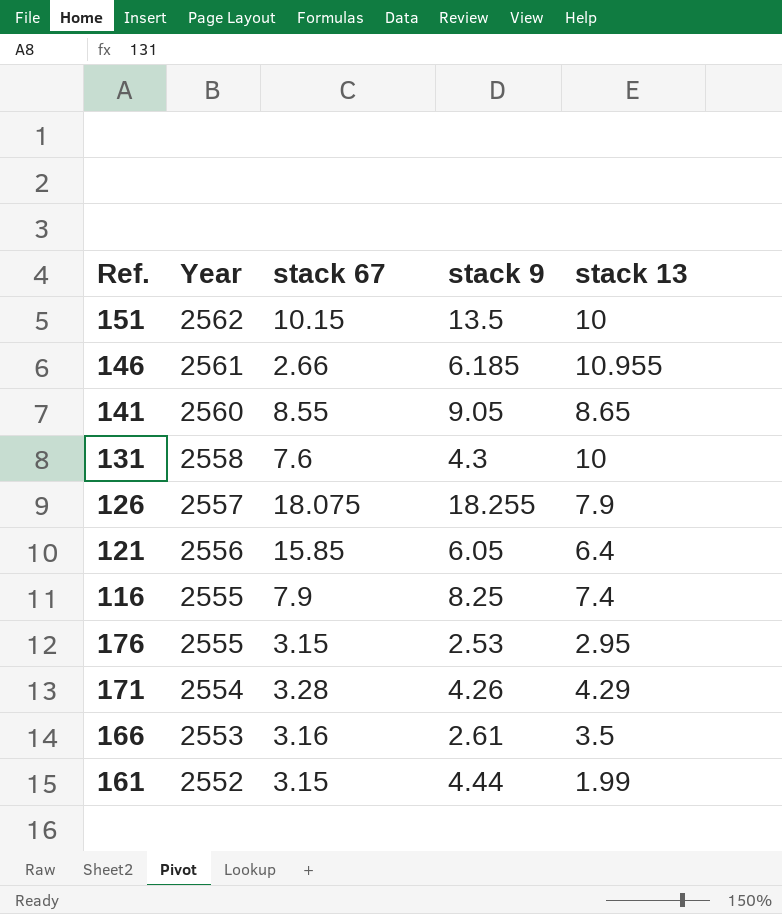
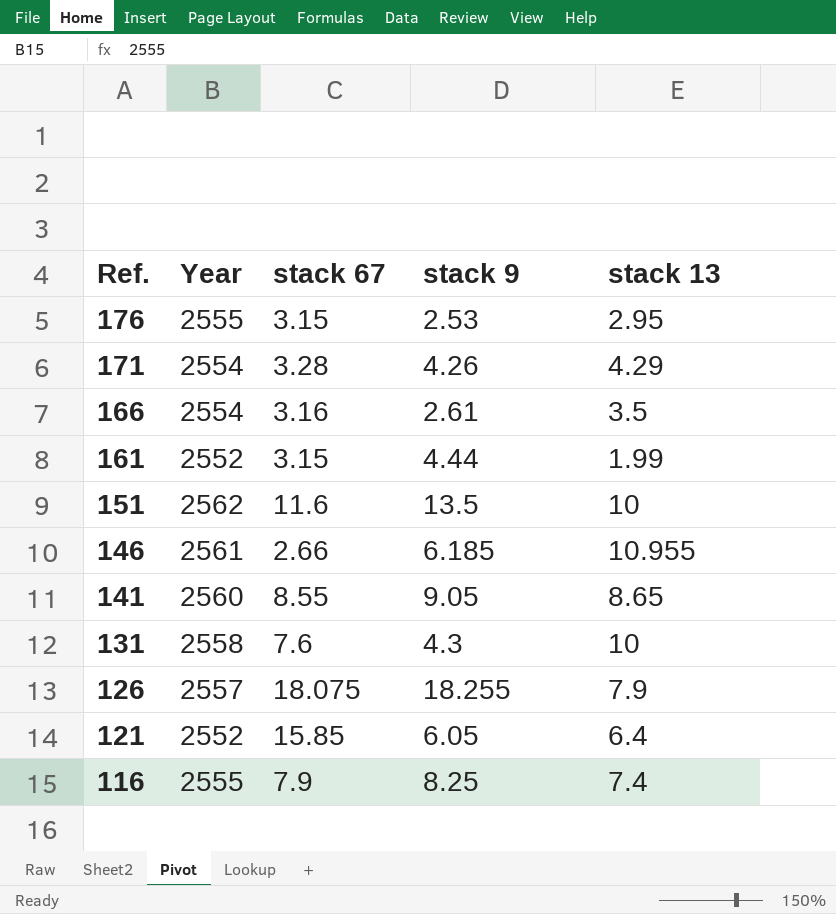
row order: Year descending -> Ref. descending
166 | Year: 2553 -> 2554
151 | stack 67: 10.15 -> 11.6
121 | Year: 2556 -> 2552

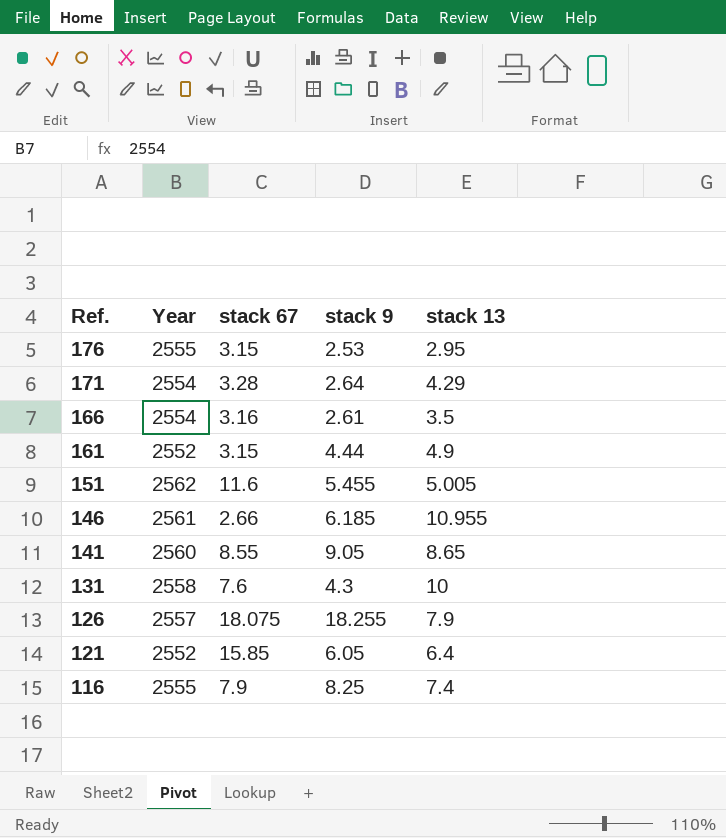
171 | stack 9: 4.26 -> 2.64
161 | stack 13: 1.99 -> 4.9
151 | stack 9: 13.5 -> 5.455
151 | stack 13: 10 -> 5.005

